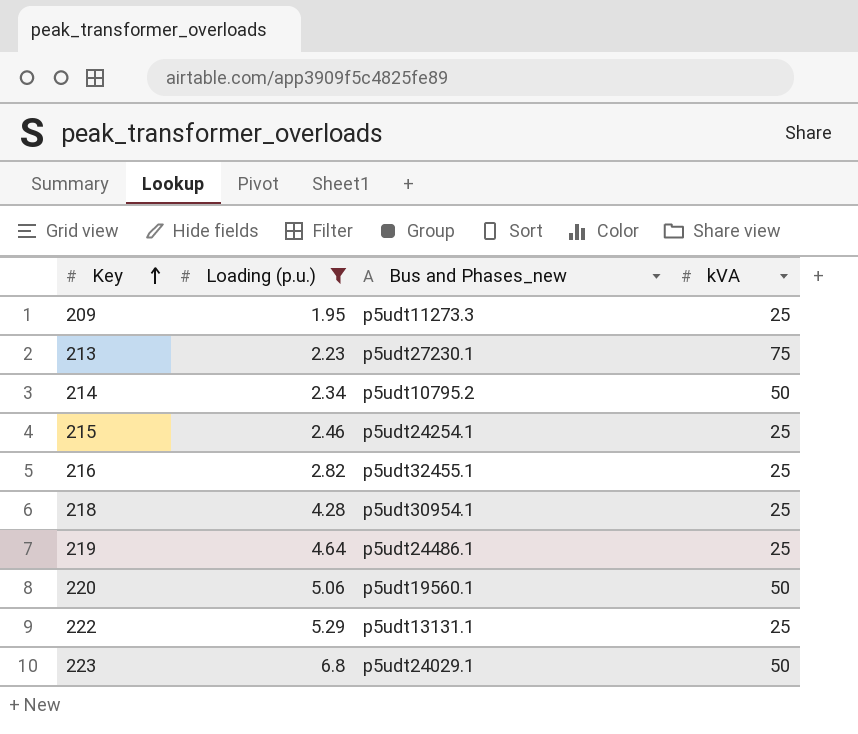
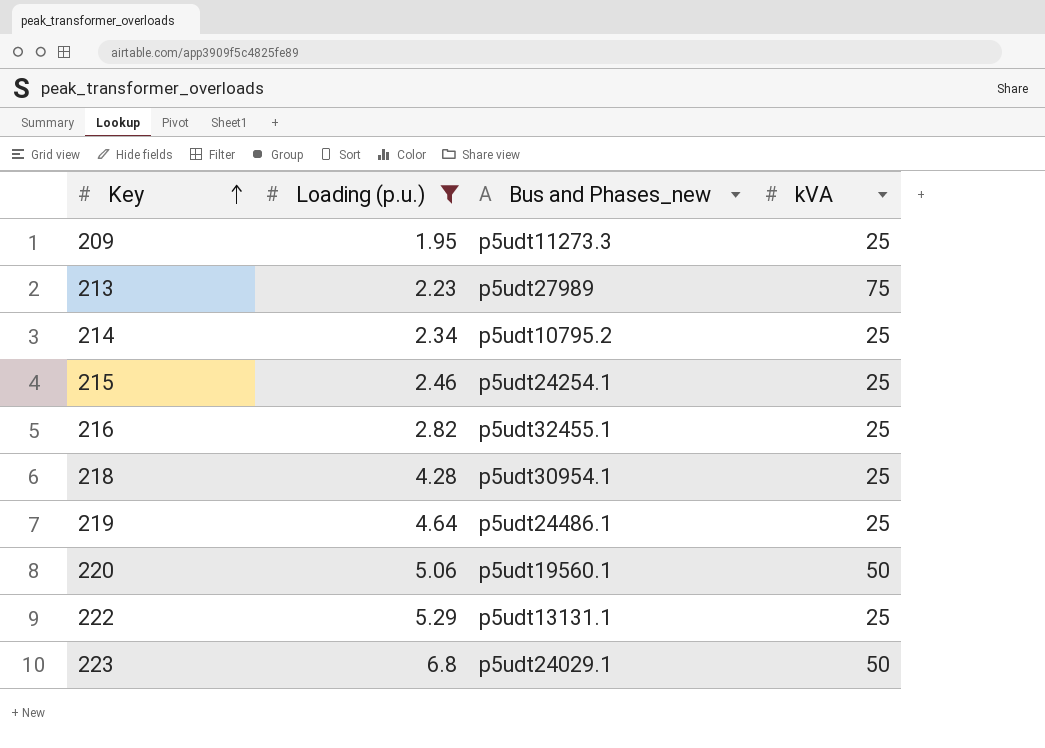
213 | Bus and Phases_new: p5udt27230.1 -> p5udt27989
214 | kVA: 50 -> 25

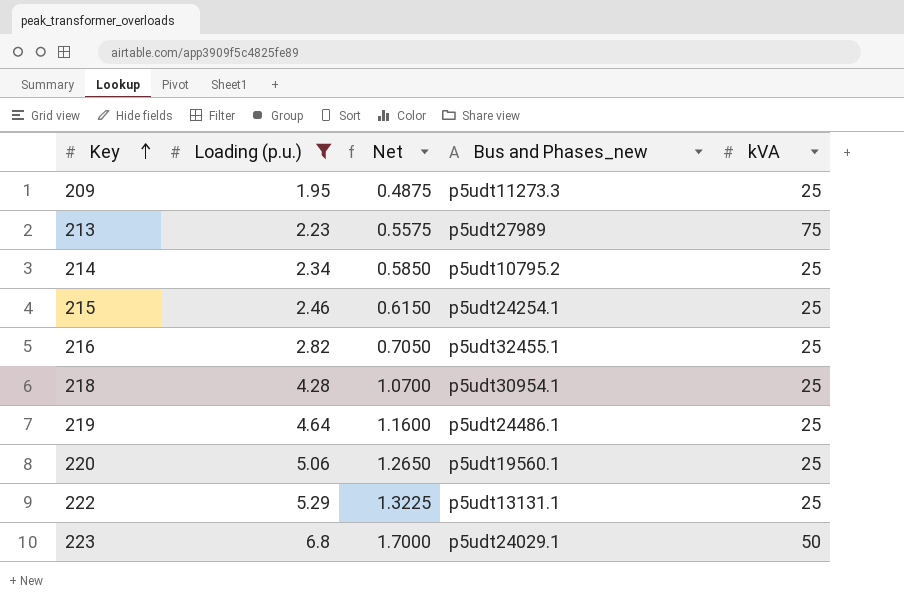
column Net | formula: none -> [Loading (p.u.)] * 0.25
220 | kVA: 50 -> 25

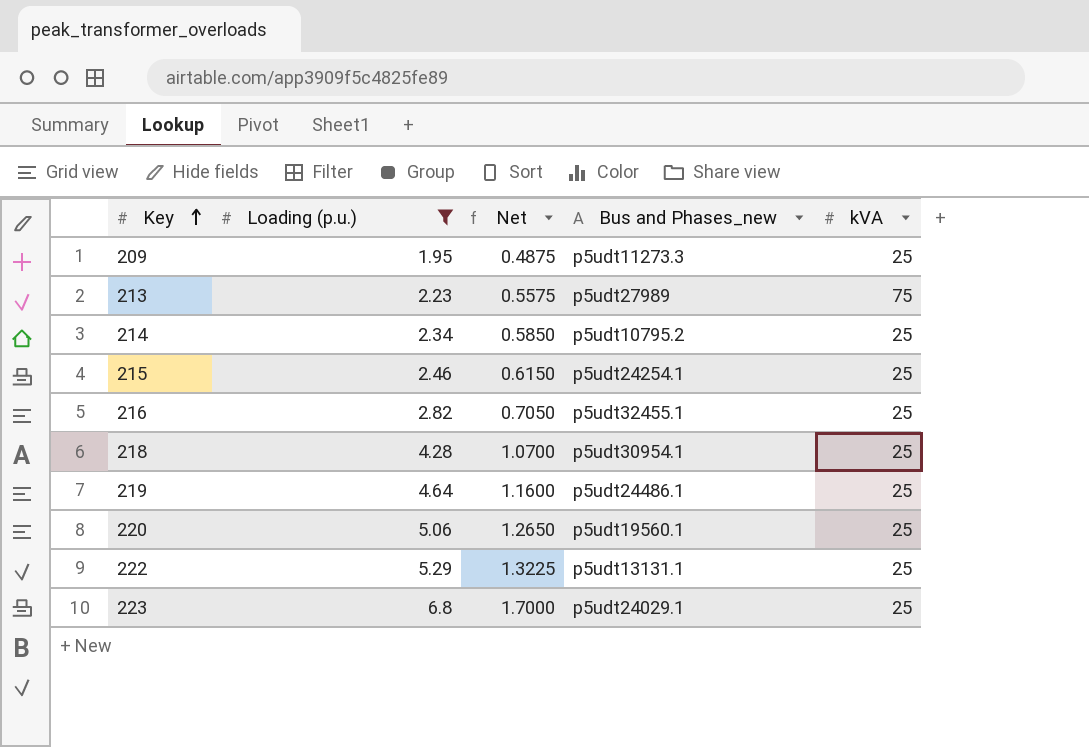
223 | kVA: 50 -> 25

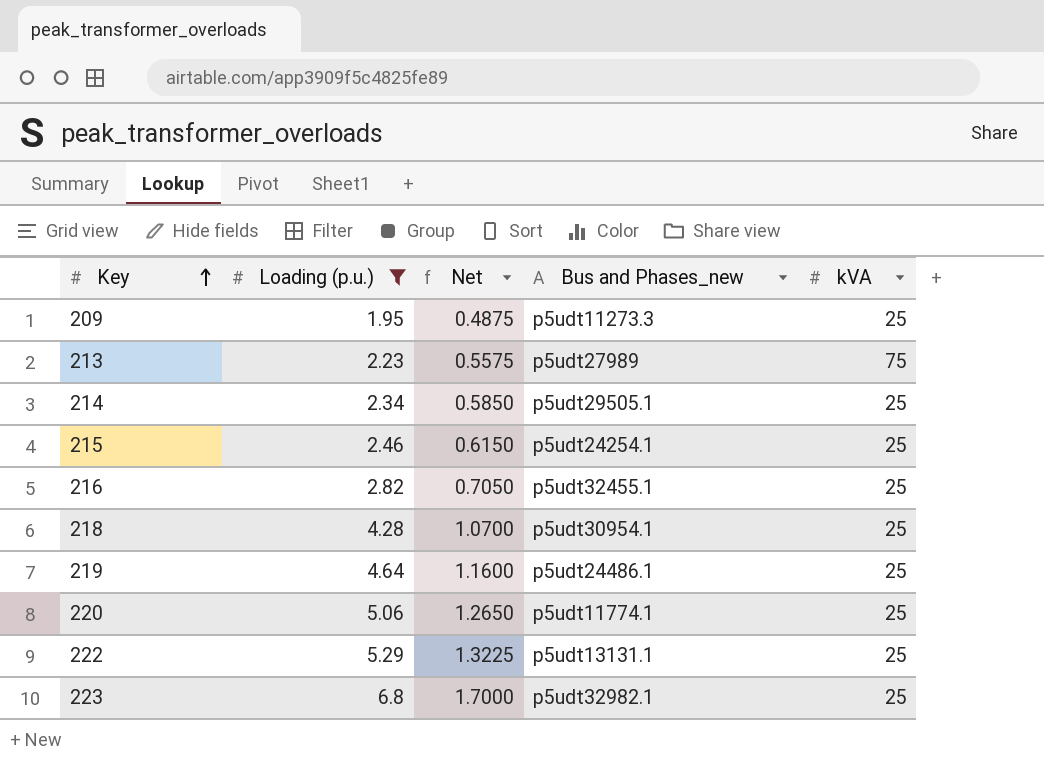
214 | Bus and Phases_new: p5udt10795.2 -> p5udt29505.1
220 | Bus and Phases_new: p5udt19560.1 -> p5udt11774.1
223 | Bus and Phases_new: p5udt24029.1 -> p5udt32982.1

